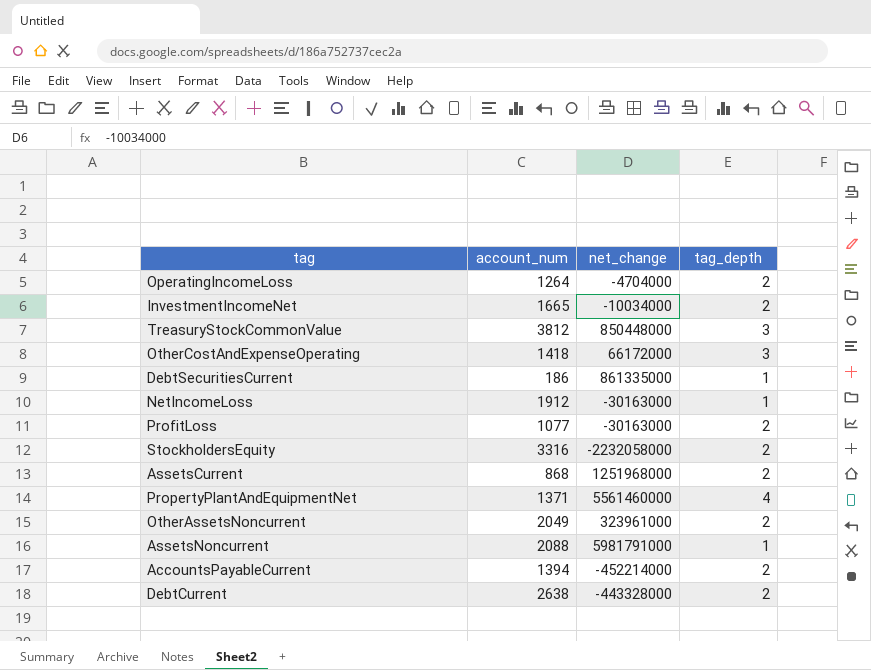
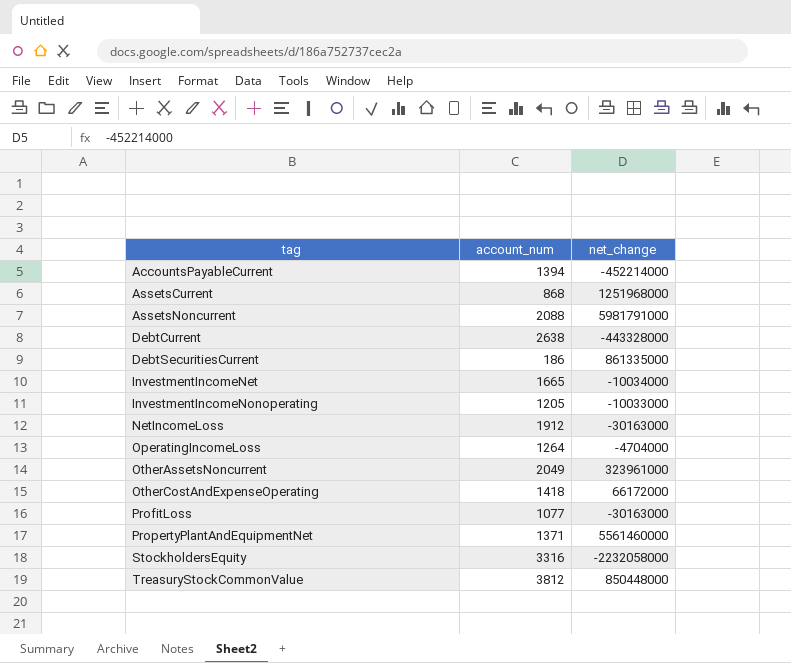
row order: none -> tag ascending
column tag_depth | position: 4 -> none
row InvestmentIncomeNonoperating: none -> 1205 | -10033000

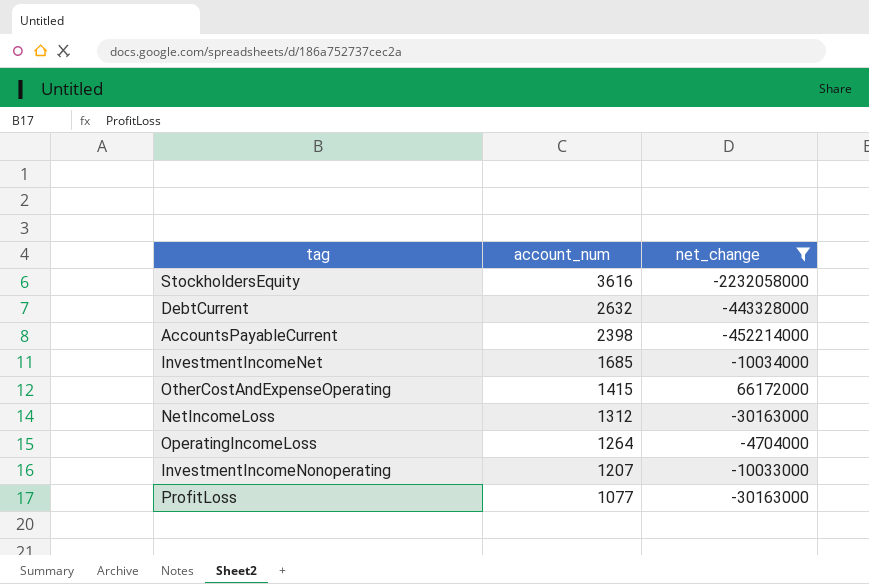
filter: none -> net_change <= 66172000
row order: tag ascending -> account_num descending
StockholdersEquity | account_num: 3316 -> 3616
DebtCurrent | account_num: 2638 -> 2632
AccountsPayableCurrent | account_num: 1394 -> 2398
InvestmentIncomeNet | account_num: 1665 -> 1685
OtherCostAndExpenseOperating | account_num: 1418 -> 1415
NetIncomeLoss | account_num: 1912 -> 1312
InvestmentIncomeNonoperating | account_num: 1205 -> 1207

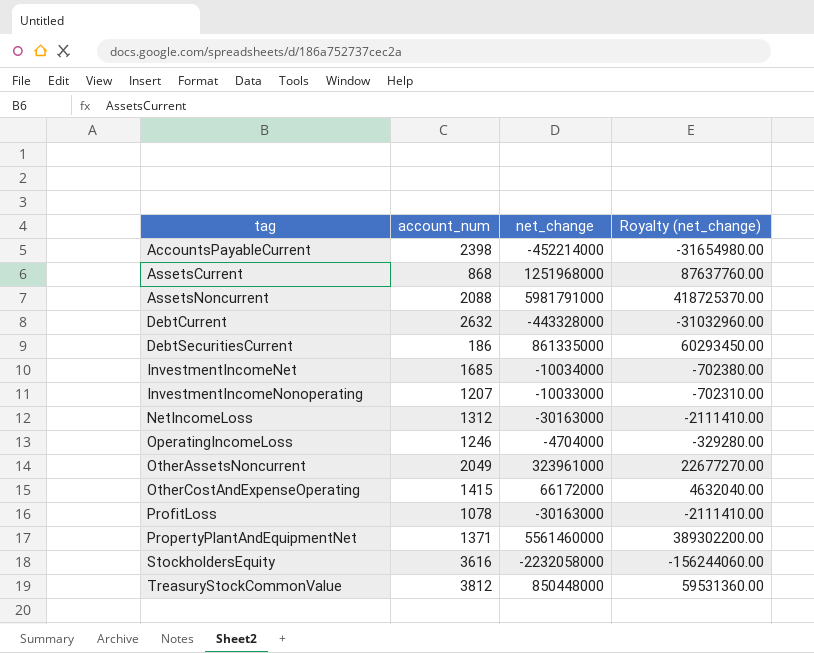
filter: net_change <= 66172000 -> none
row order: account_num descending -> tag ascending
column Royalty (net_change) | formula: none -> [net_change] * 0.07
OperatingIncomeLoss | account_num: 1264 -> 1246
ProfitLoss | account_num: 1077 -> 1078

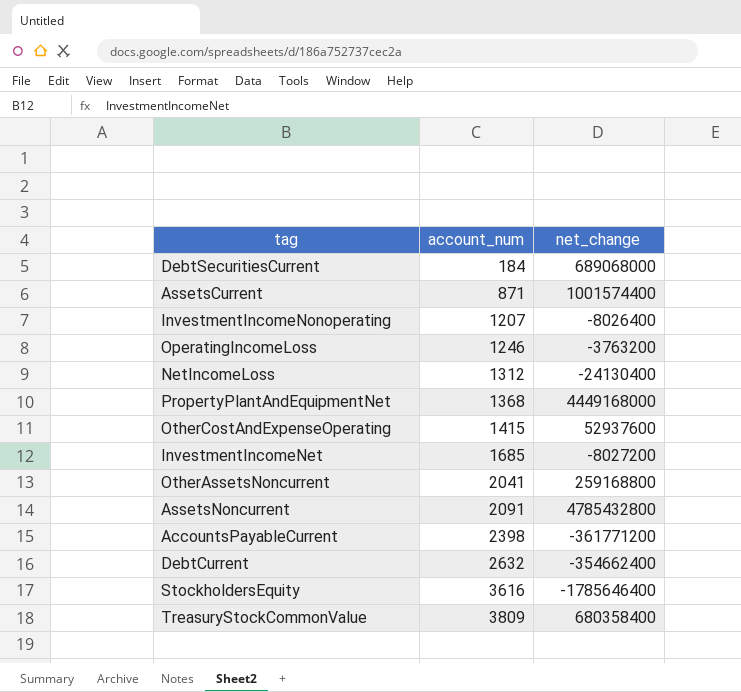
row order: tag ascending -> account_num ascending
column Royalty (net_change) | formula: [net_change] * 0.07 -> none
row ProfitLoss: 1078 | -30163000 | -2111410.00 -> none
DebtSecuritiesCurrent | account_num: 186 -> 184
DebtSecuritiesCurrent | net_change: 861335000 -> 689068000
AssetsCurrent | account_num: 868 -> 871
AssetsCurrent | net_change: 1251968000 -> 1001574400
InvestmentIncomeNonoperating | net_change: -10033000 -> -8026400
OperatingIncomeLoss | net_change: -4704000 -> -3763200
NetIncomeLoss | net_change: -30163000 -> -24130400
PropertyPlantAndEquipmentNet | account_num: 1371 -> 1368
PropertyPlantAndEquipmentNet | net_change: 5561460000 -> 4449168000
OtherCostAndExpenseOperating | net_change: 66172000 -> 52937600
InvestmentIncomeNet | net_change: -10034000 -> -8027200
OtherAssetsNoncurrent | account_num: 2049 -> 2041
OtherAssetsNoncurrent | net_change: 323961000 -> 259168800
AssetsNoncurrent | account_num: 2088 -> 2091
AssetsNoncurrent | net_change: 5981791000 -> 4785432800
AccountsPayableCurrent | net_change: -452214000 -> -361771200
DebtCurrent | net_change: -443328000 -> -354662400
StockholdersEquity | net_change: -2232058000 -> -1785646400
TreasuryStockCommonValue | account_num: 3812 -> 3809
TreasuryStockCommonValue | net_change: 850448000 -> 680358400

